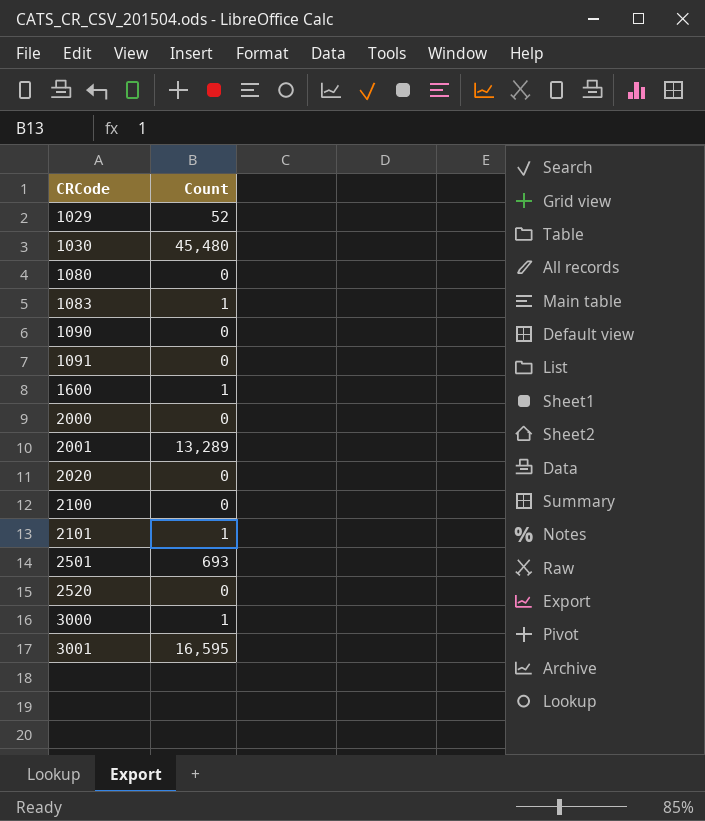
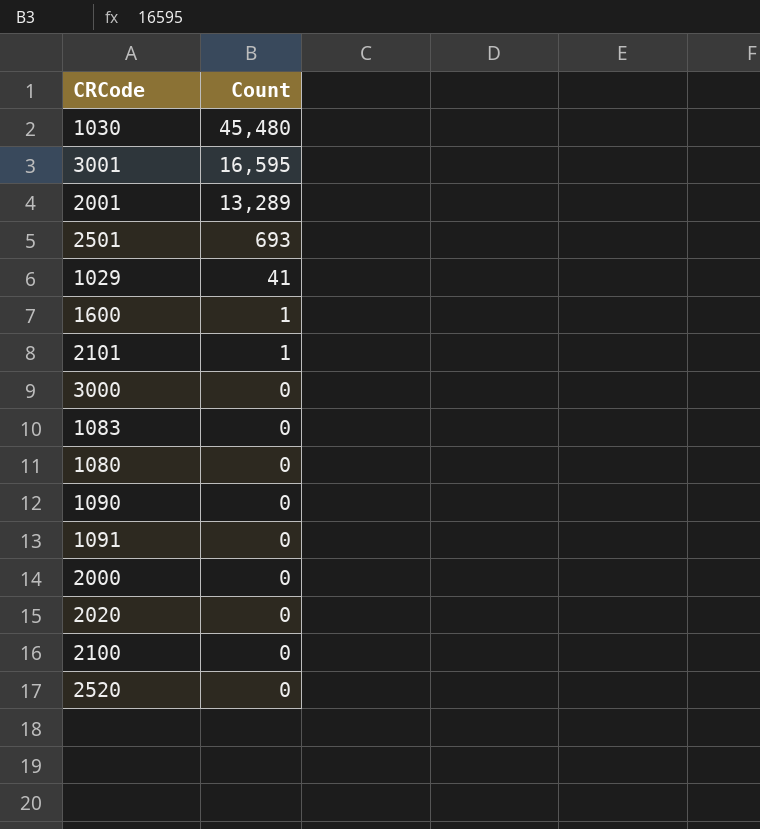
row order: CRCode ascending -> Count descending
1029 | Count: 52 -> 41
3000 | Count: 1 -> 0
1083 | Count: 1 -> 0

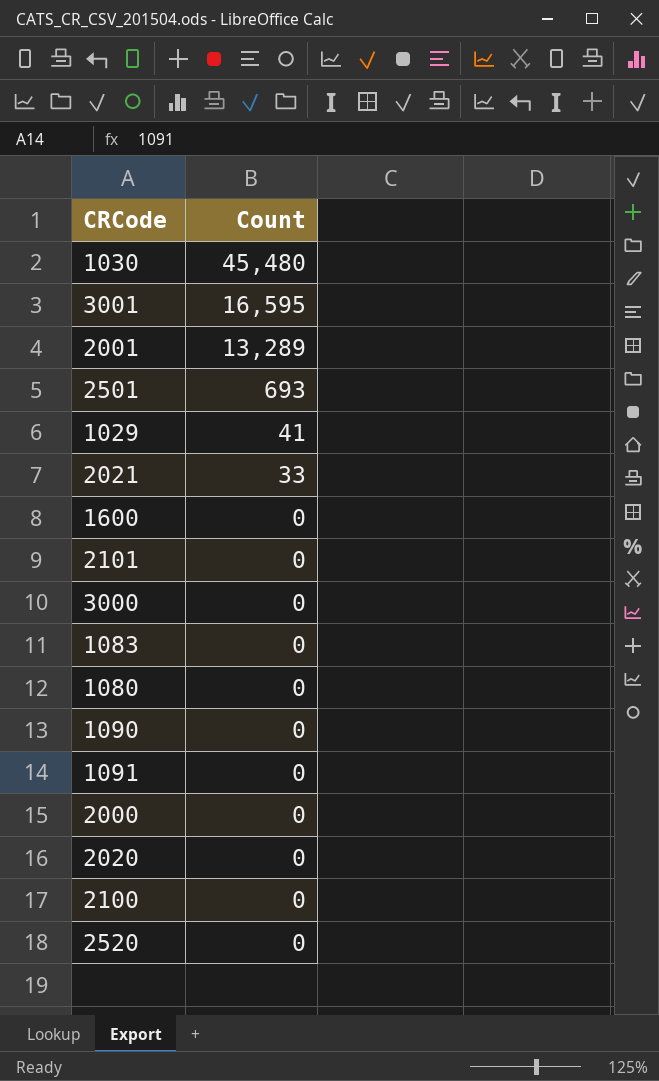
row 2021: none -> 33
1600 | Count: 1 -> 0
2101 | Count: 1 -> 0

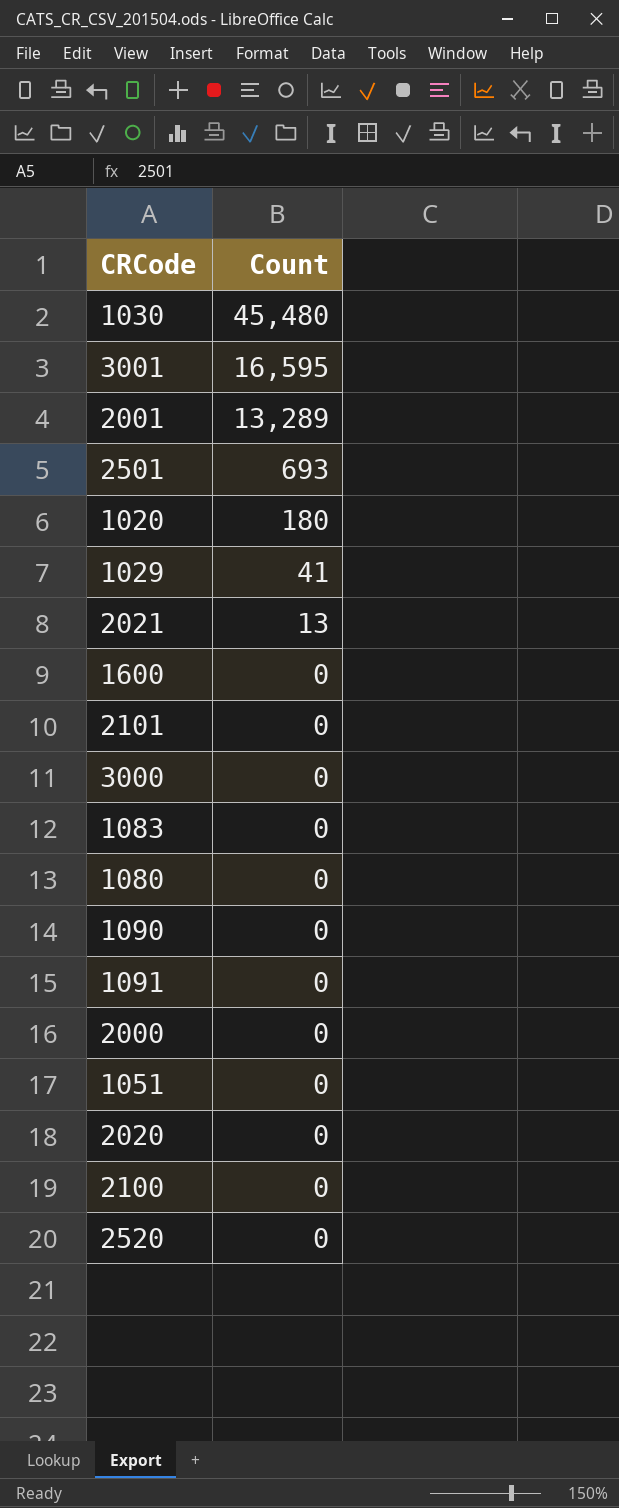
row 1020: none -> 180
2021 | Count: 33 -> 13
row 1051: none -> 0

